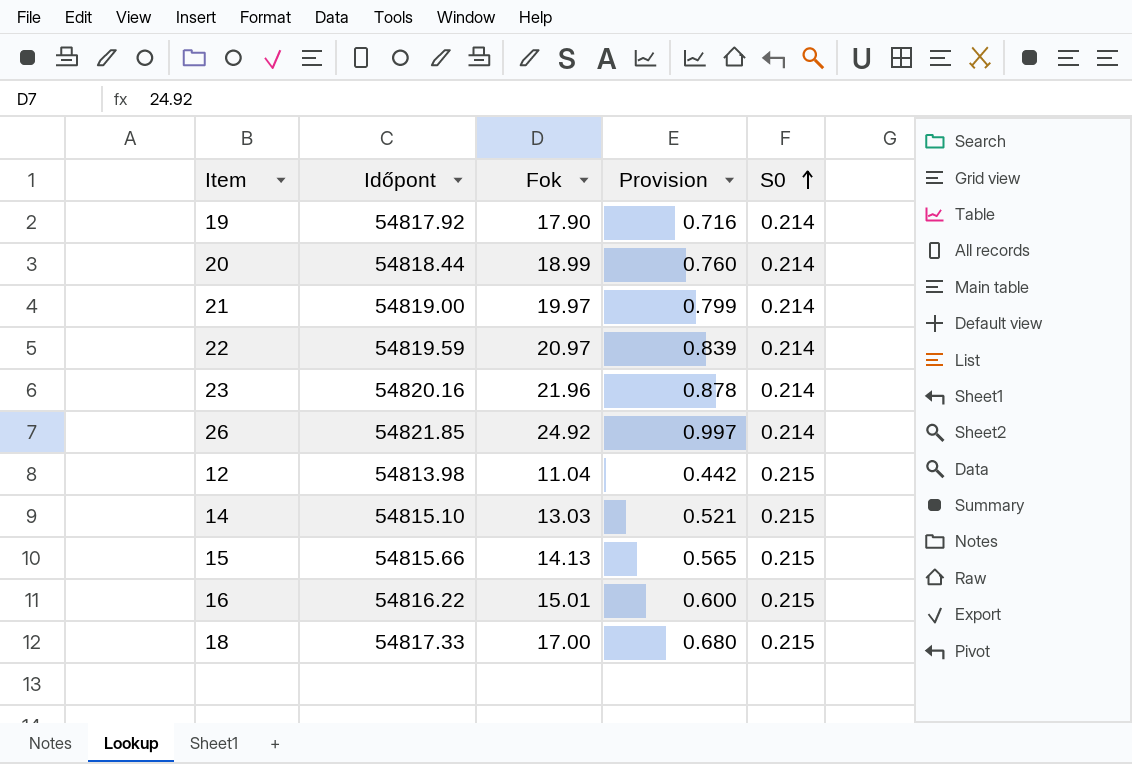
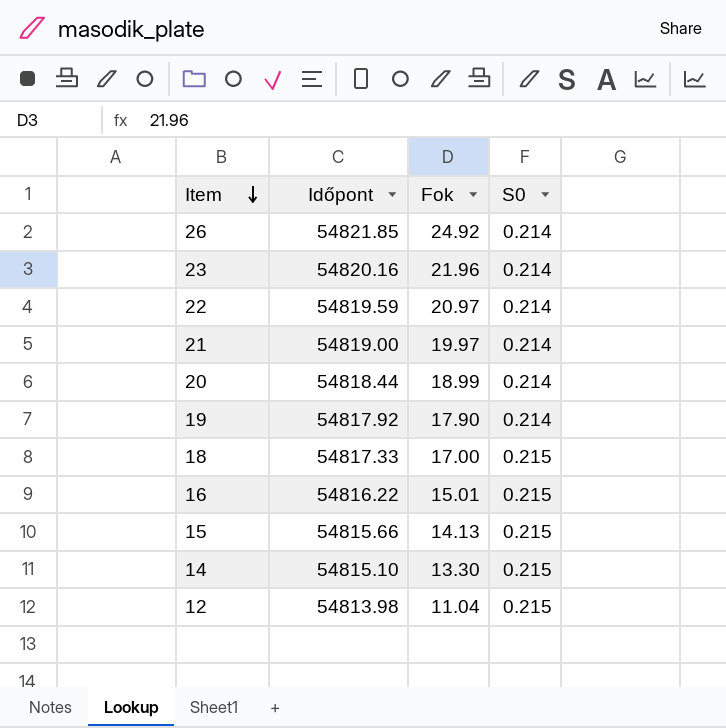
row order: S0 ascending -> Item descending
column Provision | formula: [Fok] * 0.04 -> none
14 | Fok: 13.03 -> 13.30

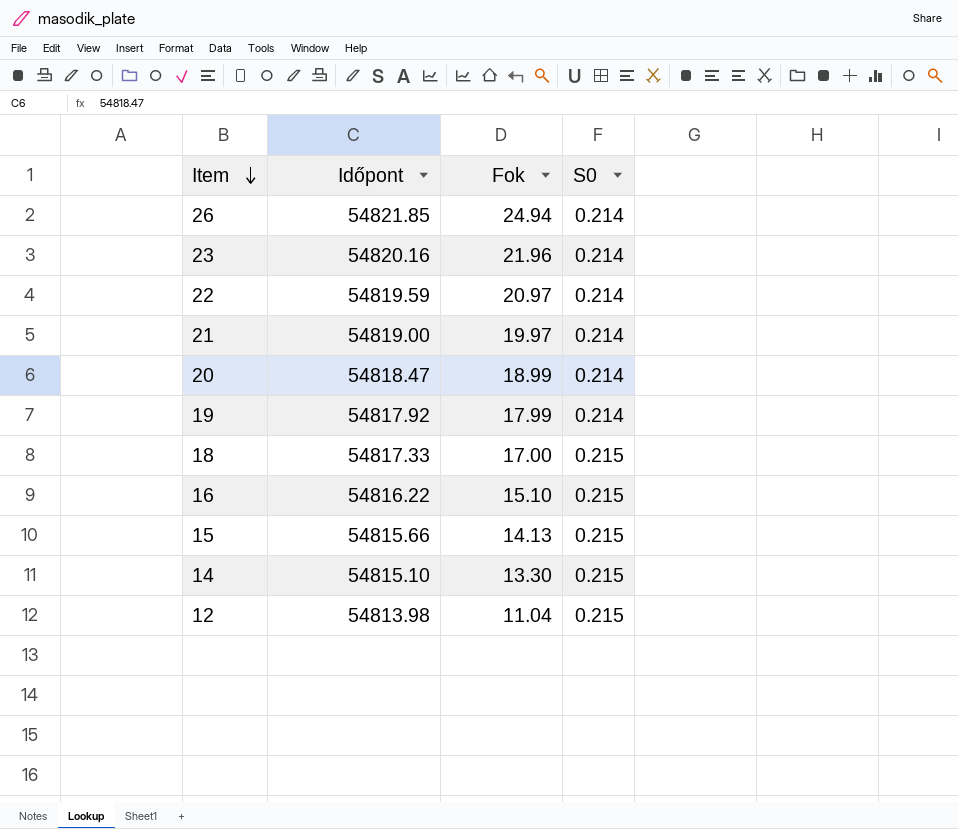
26 | Fok: 24.92 -> 24.94
20 | Időpont: 54818.44 -> 54818.47
19 | Fok: 17.90 -> 17.99
16 | Fok: 15.01 -> 15.10

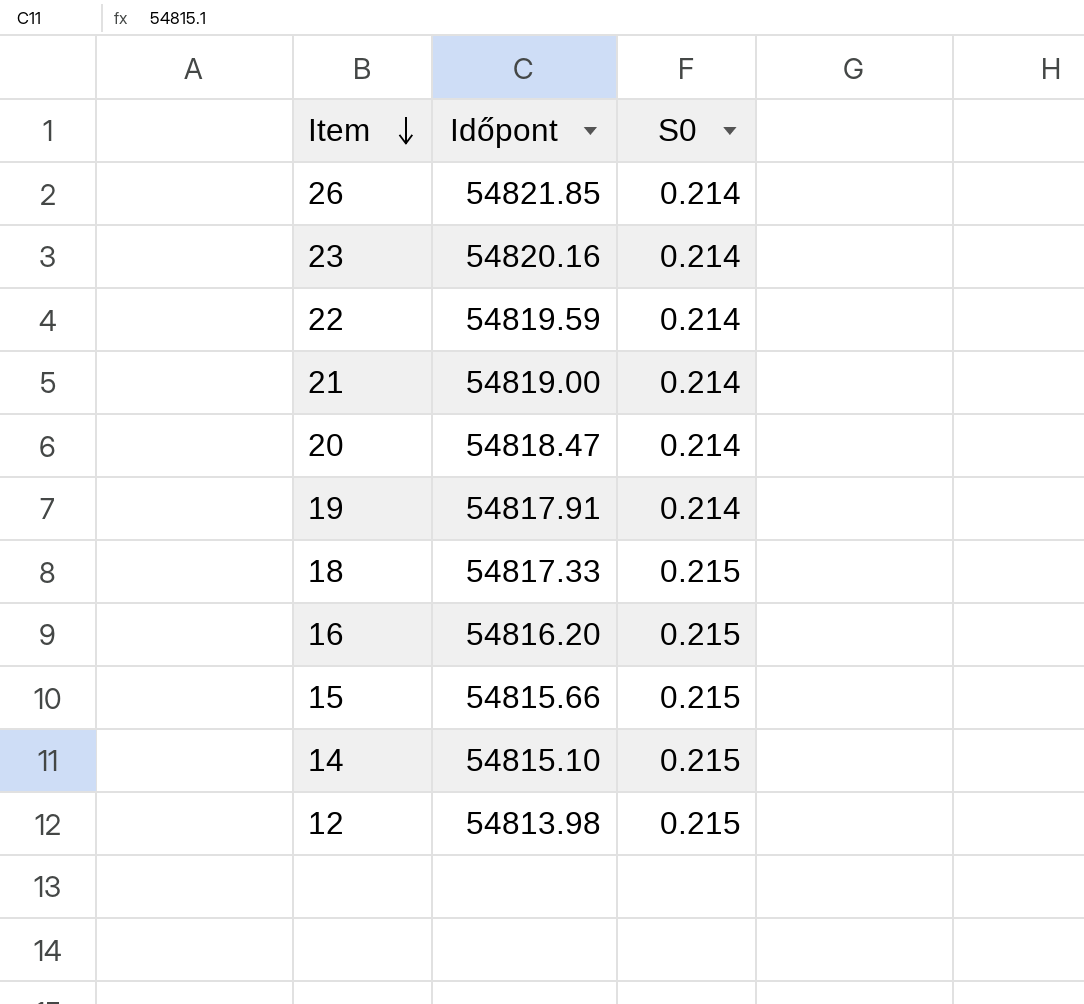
column Fok | position: 3 -> none
19 | Időpont: 54817.92 -> 54817.91
16 | Időpont: 54816.22 -> 54816.20

